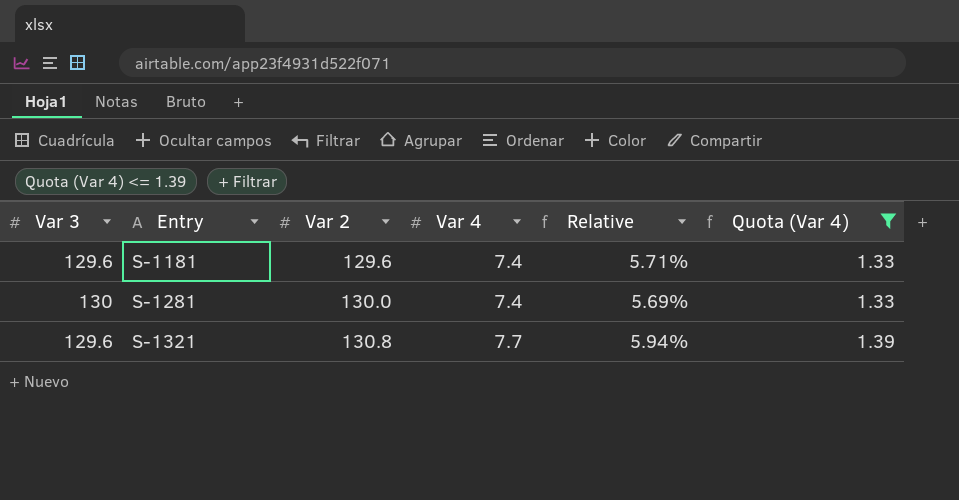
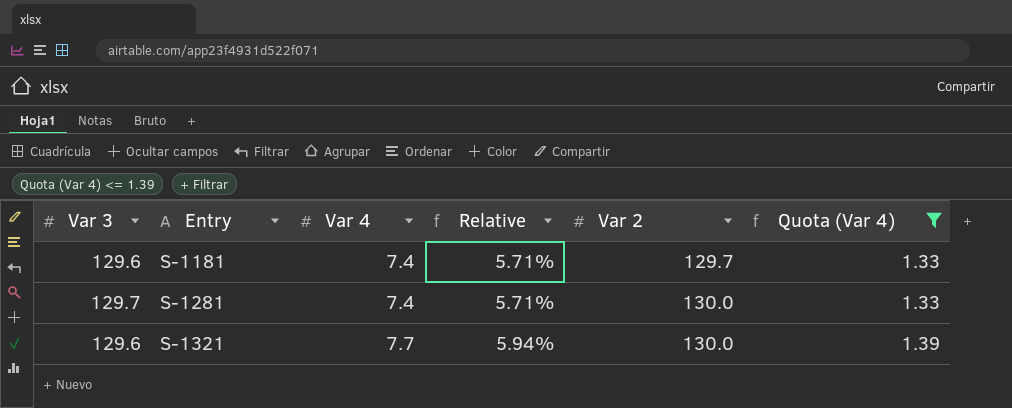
column Var 2 | position: 3 -> 5
S-1181 | Var 2: 129.6 -> 129.7
S-1281 | Var 3: 130 -> 129.7
S-1281 | Relative: 5.69% -> 5.71%
S-1321 | Var 2: 130.8 -> 130.0

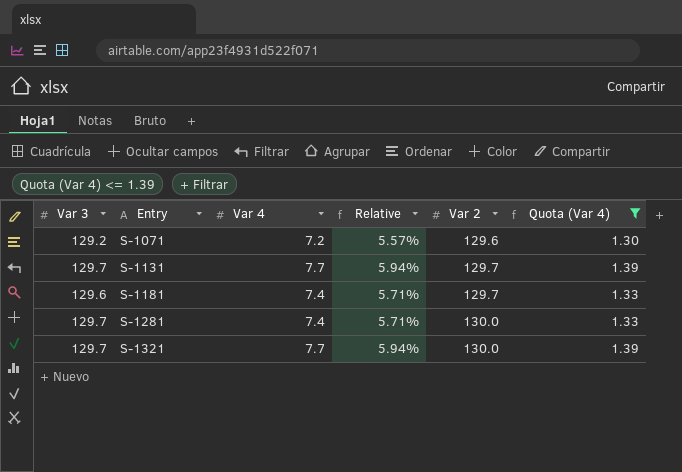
row S-1071: none -> 129.2 | 7.2 | 5.57% | 129.6 | 1.30
row S-1131: none -> 129.7 | 7.7 | 5.94% | 129.7 | 1.39
S-1321 | Var 3: 129.6 -> 129.7

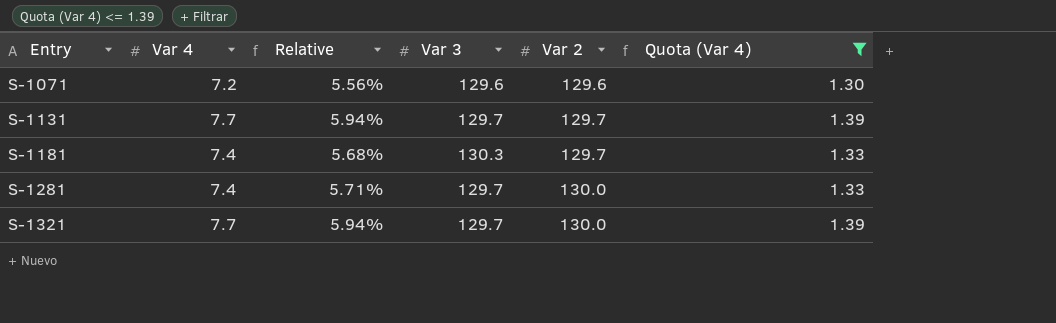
column Var 3 | position: 1 -> 4
S-1071 | Relative: 5.57% -> 5.56%
S-1071 | Var 3: 129.2 -> 129.6
S-1181 | Relative: 5.71% -> 5.68%
S-1181 | Var 3: 129.6 -> 130.3

